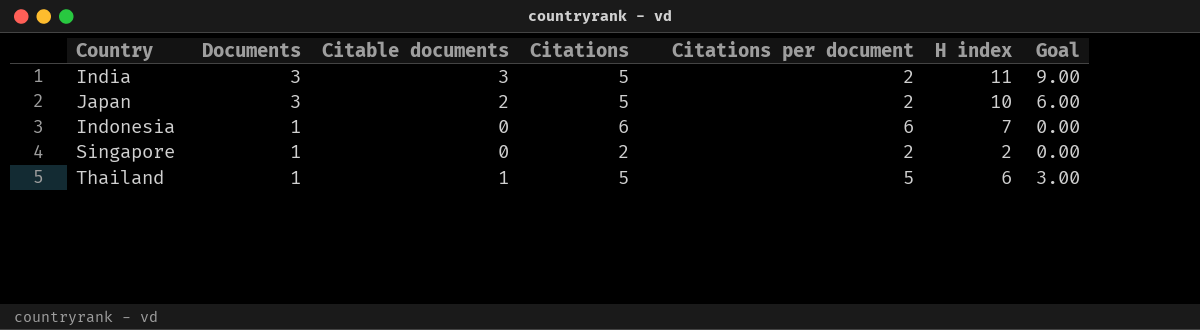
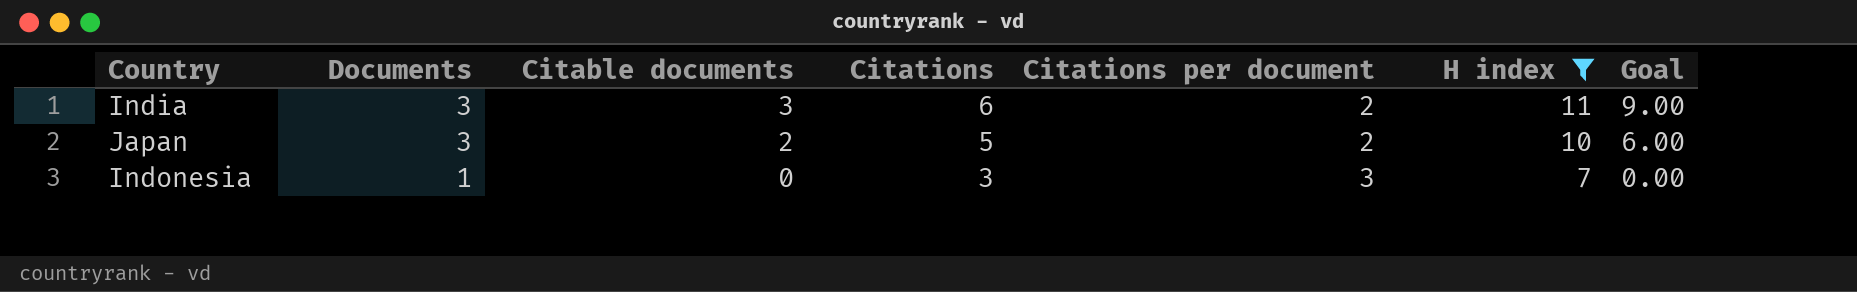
filter: none -> H index >= 7
India | Citations: 5 -> 6
Indonesia | Citations: 6 -> 3
Indonesia | Citations per document: 6 -> 3

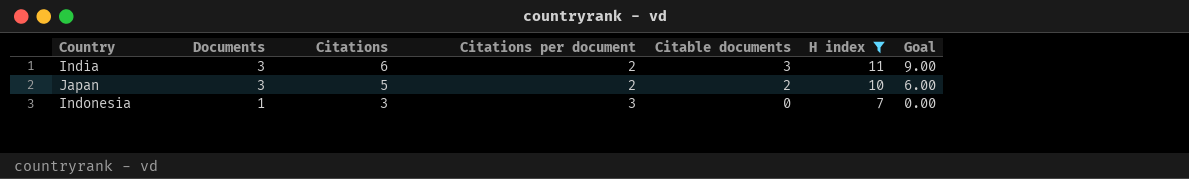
column Citable documents | position: 3 -> 5

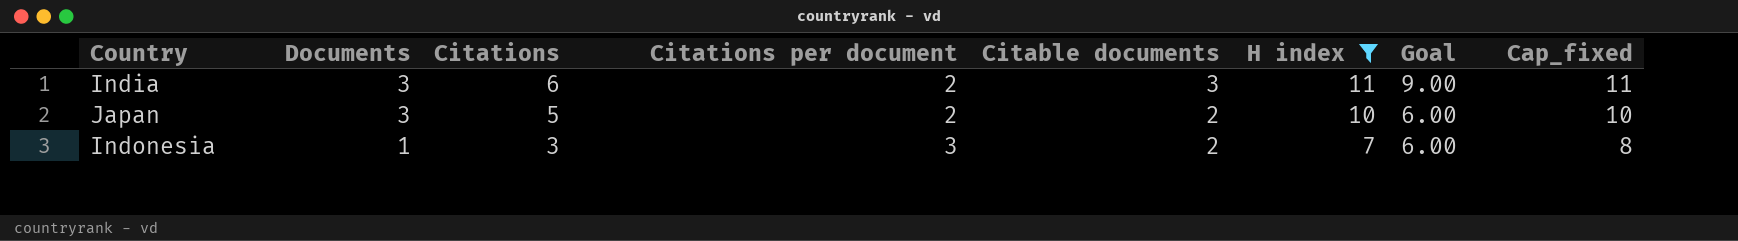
column Cap_fixed | formula: none -> [Citations] + 5
Indonesia | Citable documents: 0 -> 2
Indonesia | Goal: 0.00 -> 6.00

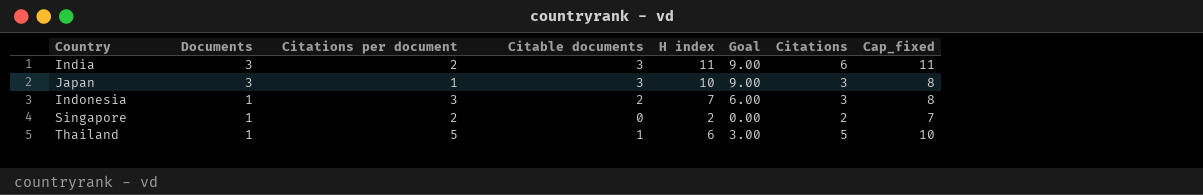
filter: H index >= 7 -> none
column Citations | position: 3 -> 7
Japan | Citations per document: 2 -> 1
Japan | Citable documents: 2 -> 3
Japan | Goal: 6.00 -> 9.00
Japan | Citations: 5 -> 3
Japan | Cap_fixed: 10 -> 8

